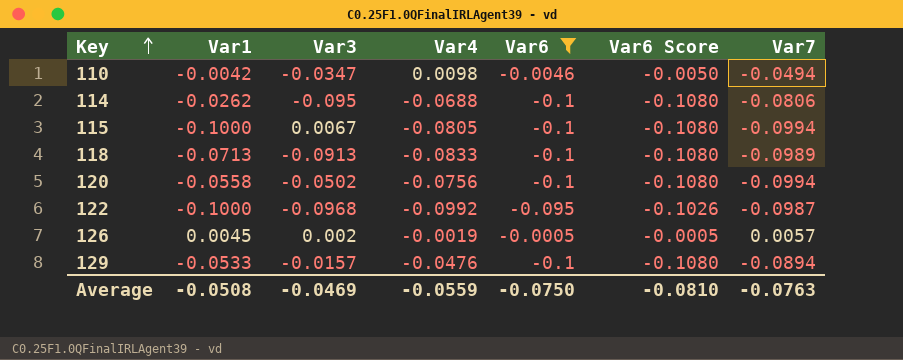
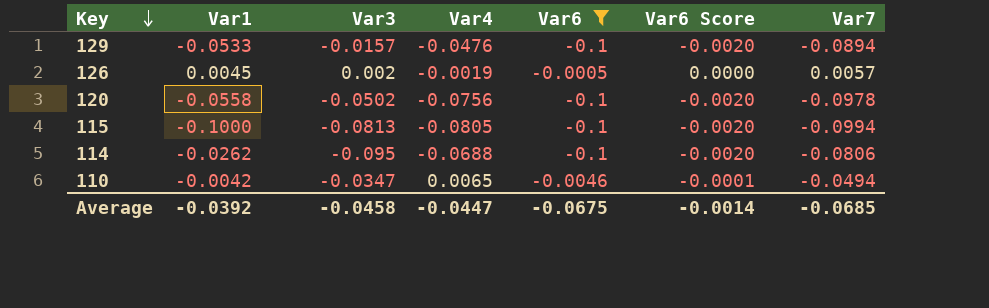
row order: Key ascending -> Key descending
column Var6 Score | formula: [Var6] * 1.08 -> [Var6] * 0.02
row 118: -0.0713 | -0.0913 | -0.0833 | -0.1 | -0.1080 | -0.0989 -> none
row 122: -0.1000 | -0.0968 | -0.0992 | -0.095 | -0.1026 | -0.0987 -> none
120 | Var7: -0.0994 -> -0.0978
115 | Var3: 0.0067 -> -0.0813
110 | Var4: 0.0098 -> 0.0065
Average | Var1: -0.0508 -> -0.0392
Average | Var3: -0.0469 -> -0.0458
Average | Var4: -0.0559 -> -0.0447
Average | Var6: -0.0750 -> -0.0675
Average | Var6 Score: -0.0810 -> -0.0014
Average | Var7: -0.0763 -> -0.0685

